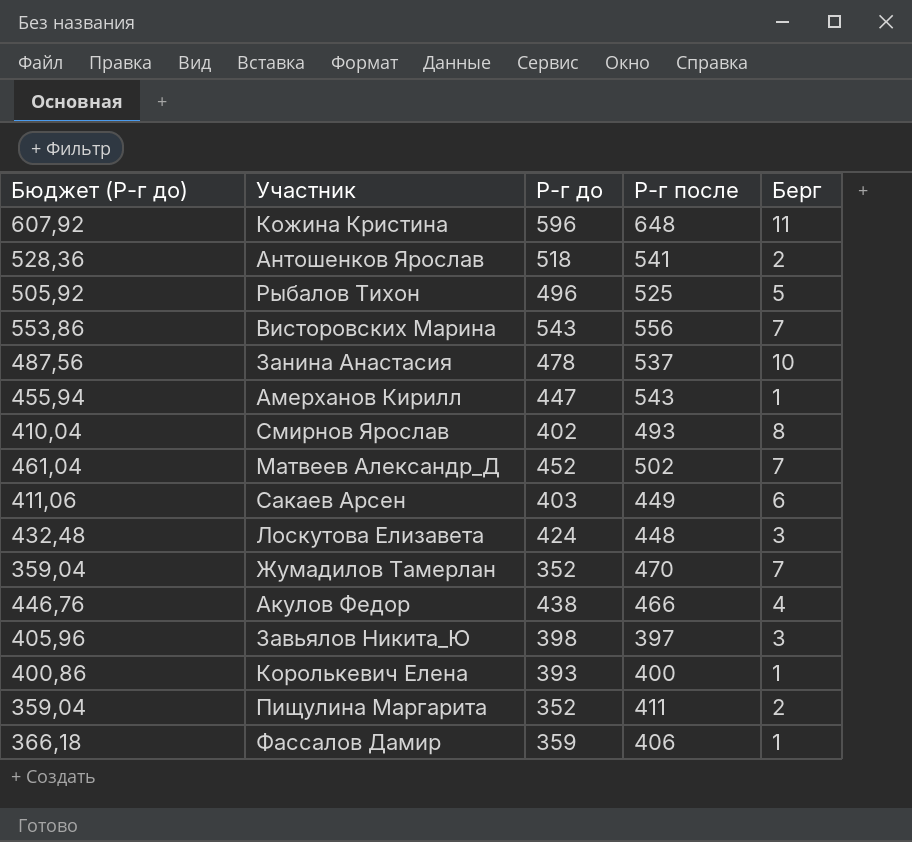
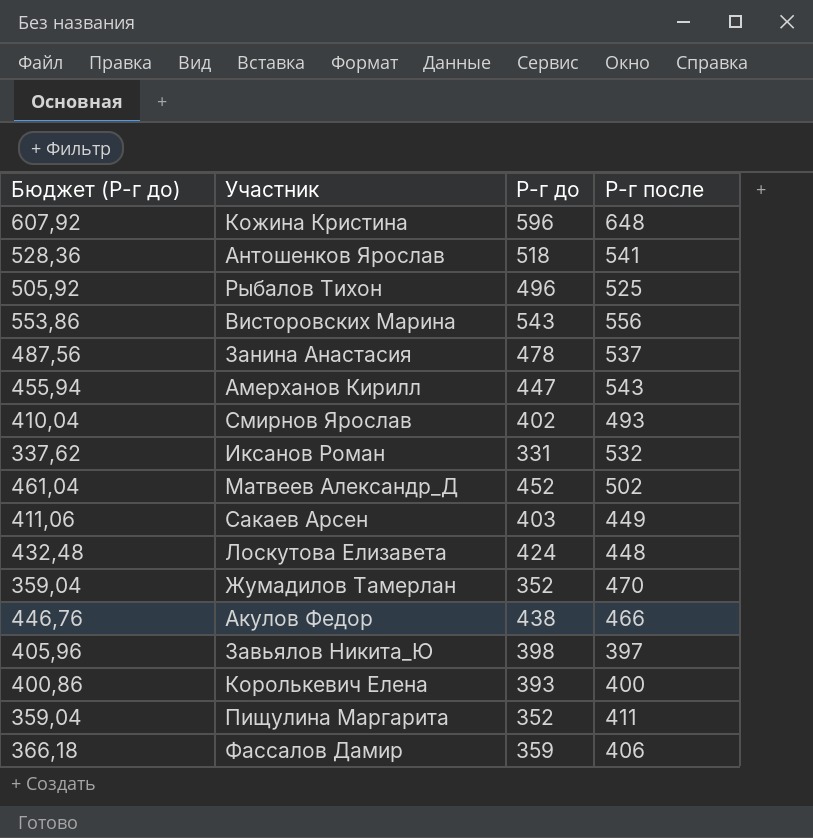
column Берг | position: 5 -> none
row Иксанов Роман: none -> 337,62 | 331 | 532

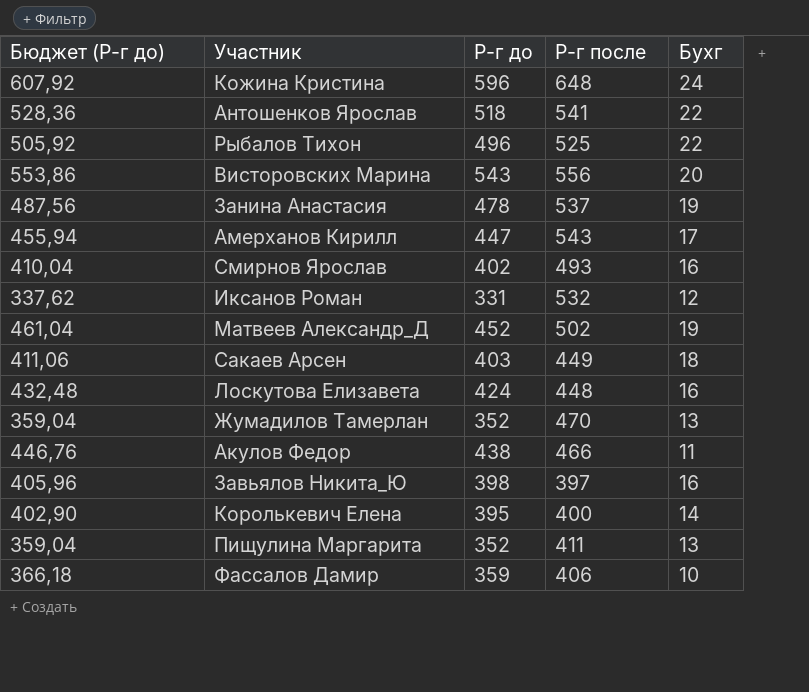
column Бухг | position: none -> 5
Королькевич Елена | Бюджет (Р-г до): 400,86 -> 402,90
Королькевич Елена | Р-г до: 393 -> 395

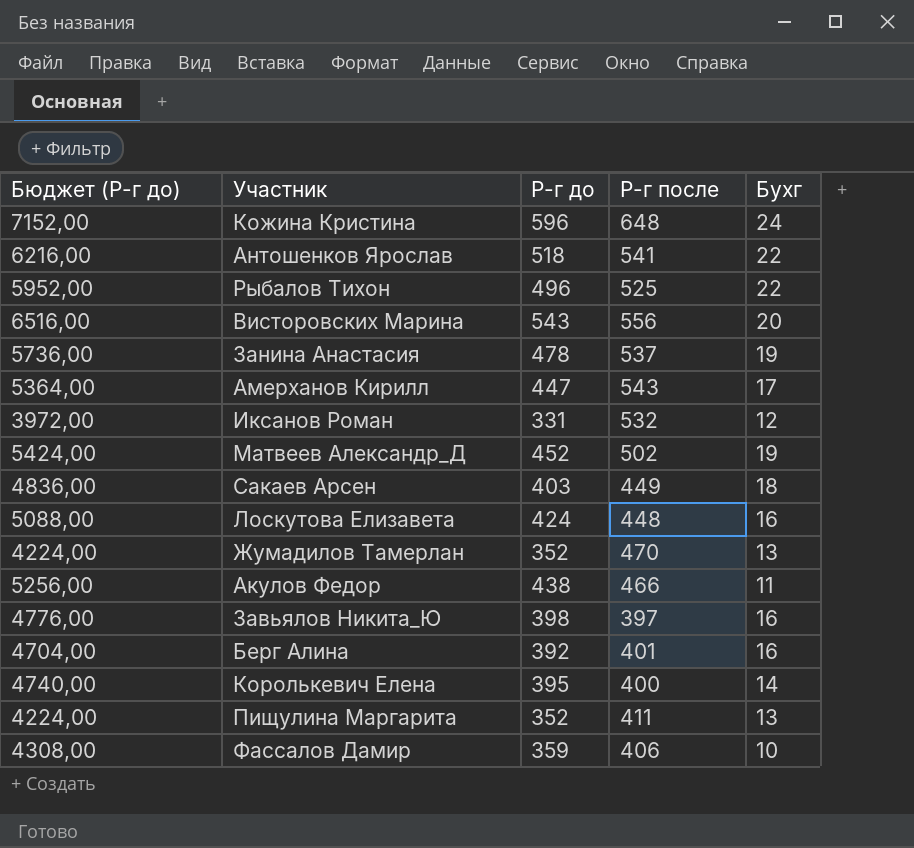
column Бюджет (Р-г до) | formula: [Р-г до] * 1,02 -> [Р-г до] * 12
row Смирнов Ярослав: 410,04 | 402 | 493 | 16 -> none
row Берг Алина: none -> 4704,00 | 392 | 401 | 16

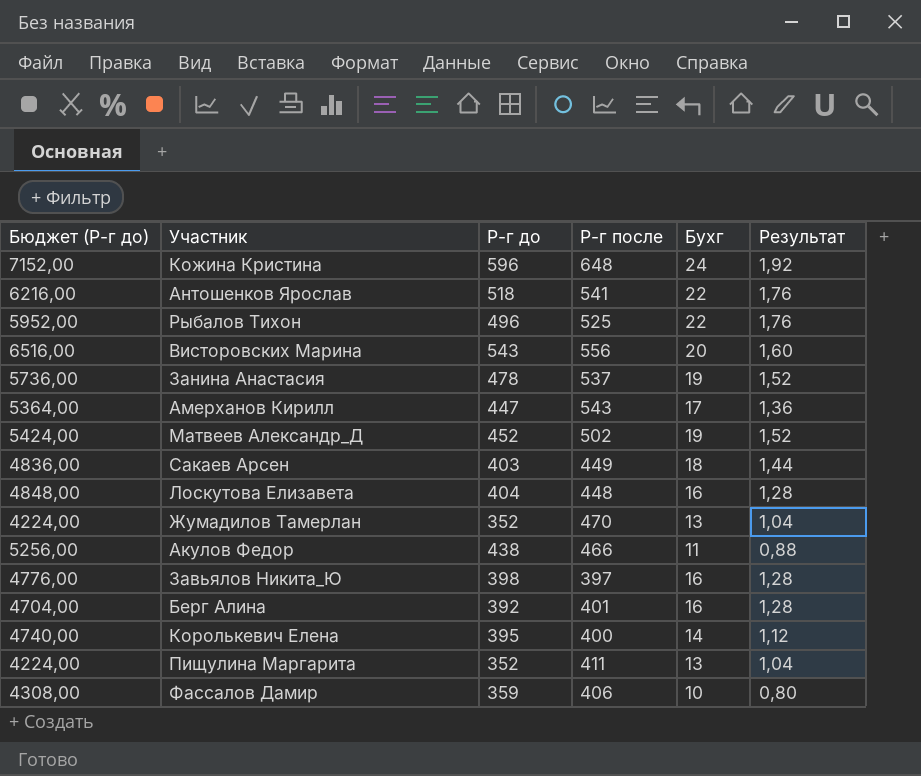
column Результат | formula: none -> [Бухг] * 0,08
row Иксанов Роман: 3972,00 | 331 | 532 | 12 -> none
Лоскутова Елизавета | Бюджет (Р-г до): 5088,00 -> 4848,00
Лоскутова Елизавета | Р-г до: 424 -> 404

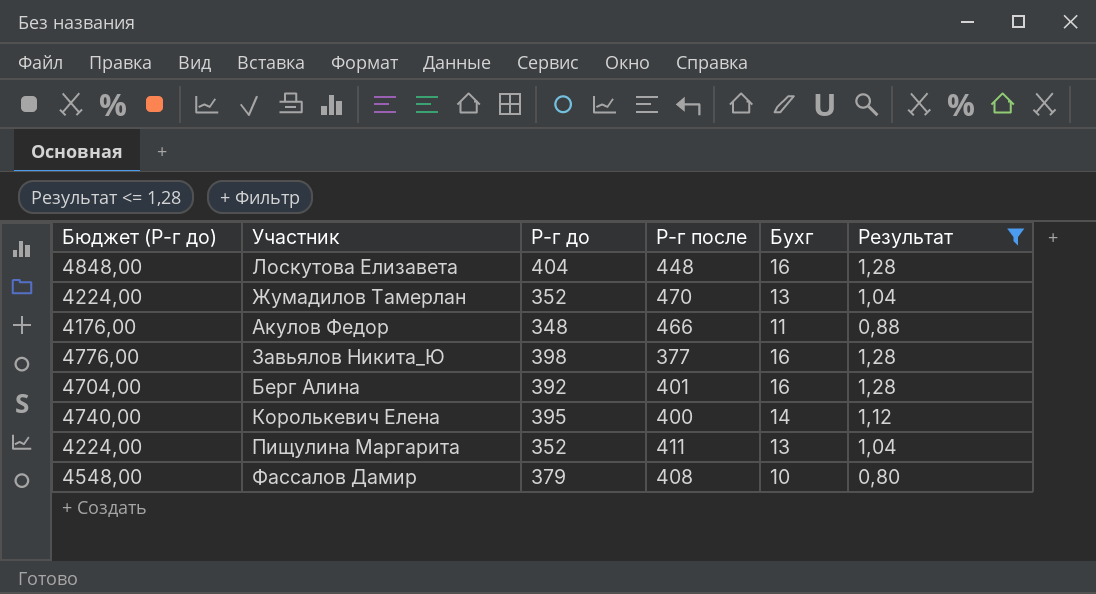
filter: none -> Результат <= 1,28
Акулов Федор | Бюджет (Р-г до): 5256,00 -> 4176,00
Акулов Федор | Р-г до: 438 -> 348
Завьялов Никита_Ю | Р-г после: 397 -> 377
Фассалов Дамир | Бюджет (Р-г до): 4308,00 -> 4548,00
Фассалов Дамир | Р-г до: 359 -> 379
Фассалов Дамир | Р-г после: 406 -> 408

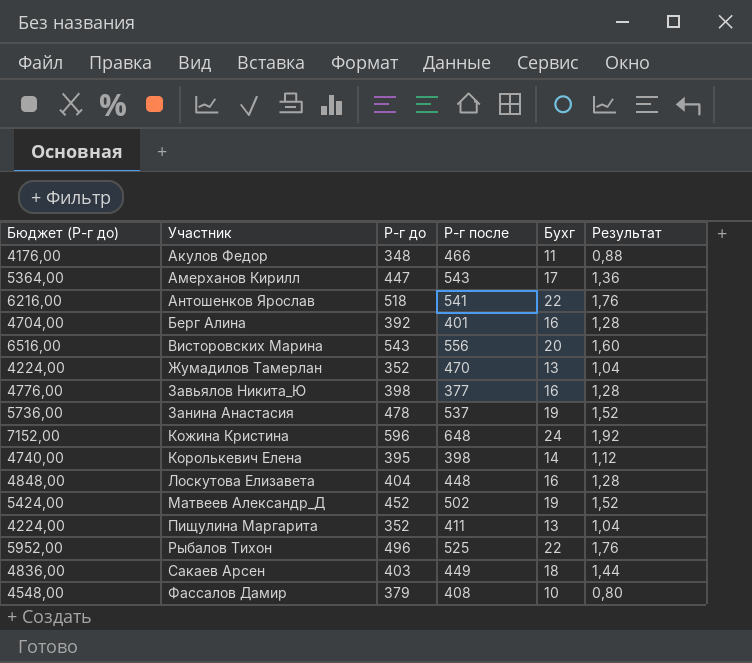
filter: Результат <= 1,28 -> none
row order: none -> Участник ascending
Королькевич Елена | Р-г после: 400 -> 398

